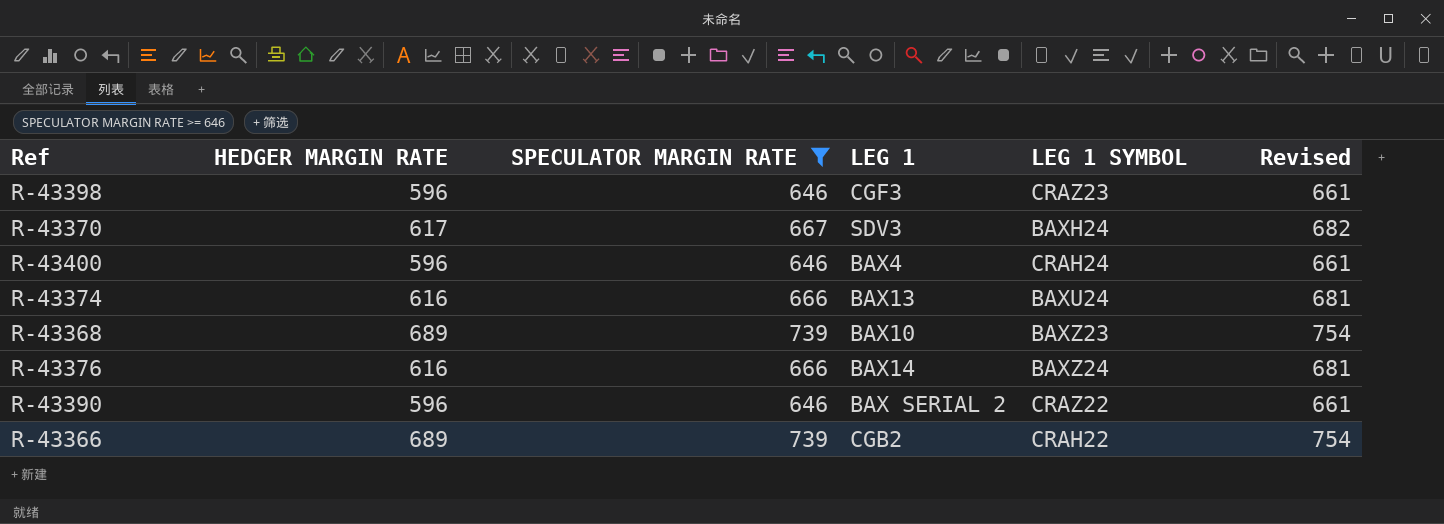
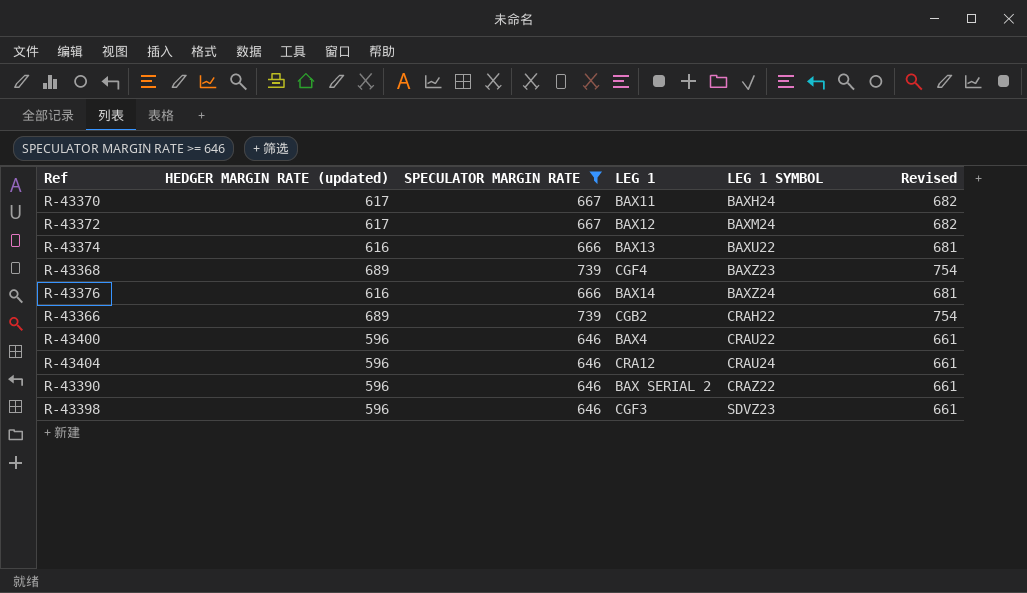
row order: none -> LEG 1 SYMBOL ascending
column name: HEDGER MARGIN RATE -> HEDGER MARGIN RATE (updated)
R-43370 | LEG 1: SDV3 -> BAX11
row R-43372: none -> 617 | 667 | BAX12 | BAXM24 | 682
R-43374 | LEG 1 SYMBOL: BAXU24 -> BAXU22
R-43368 | LEG 1: BAX10 -> CGF4
R-43400 | LEG 1 SYMBOL: CRAH24 -> CRAU22
row R-43404: none -> 596 | 646 | CRA12 | CRAU24 | 661
R-43398 | LEG 1 SYMBOL: CRAZ23 -> SDVZ23

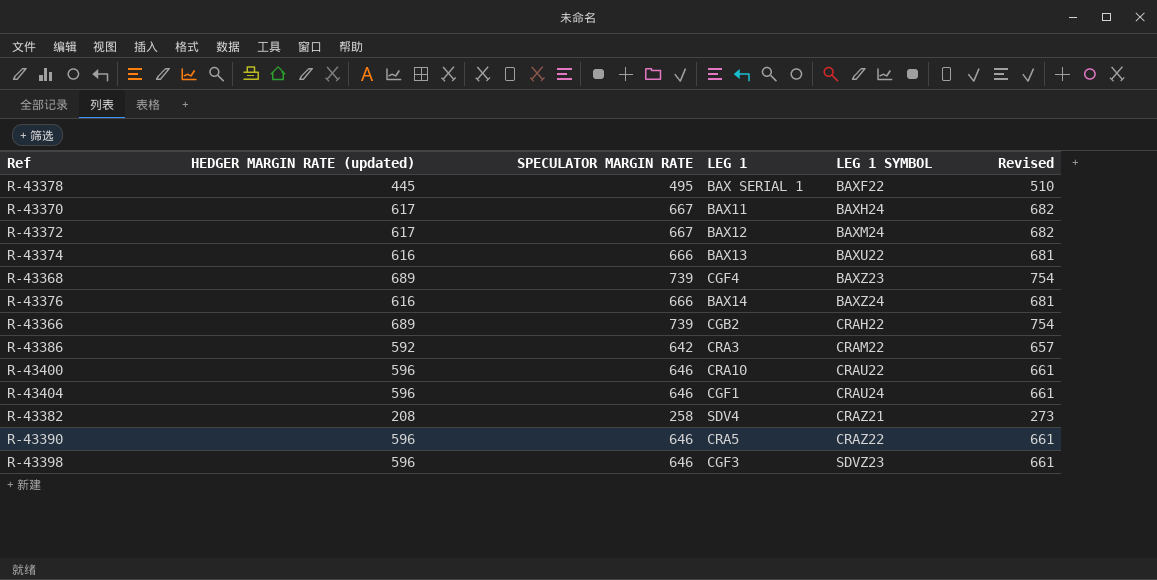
filter: SPECULATOR MARGIN RATE >= 646 -> none
R-43400 | LEG 1: BAX4 -> CRA10
R-43404 | LEG 1: CRA12 -> CGF1
R-43390 | LEG 1: BAX SERIAL 2 -> CRA5

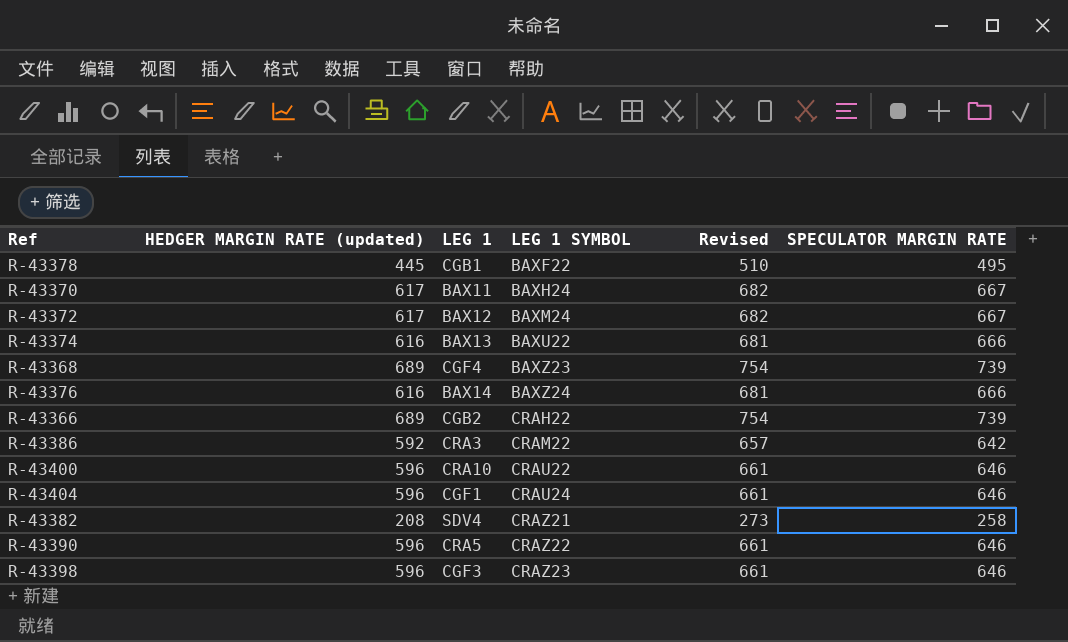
column SPECULATOR MARGIN RATE | position: 3 -> 6
R-43378 | LEG 1: BAX SERIAL 1 -> CGB1
R-43398 | LEG 1 SYMBOL: SDVZ23 -> CRAZ23

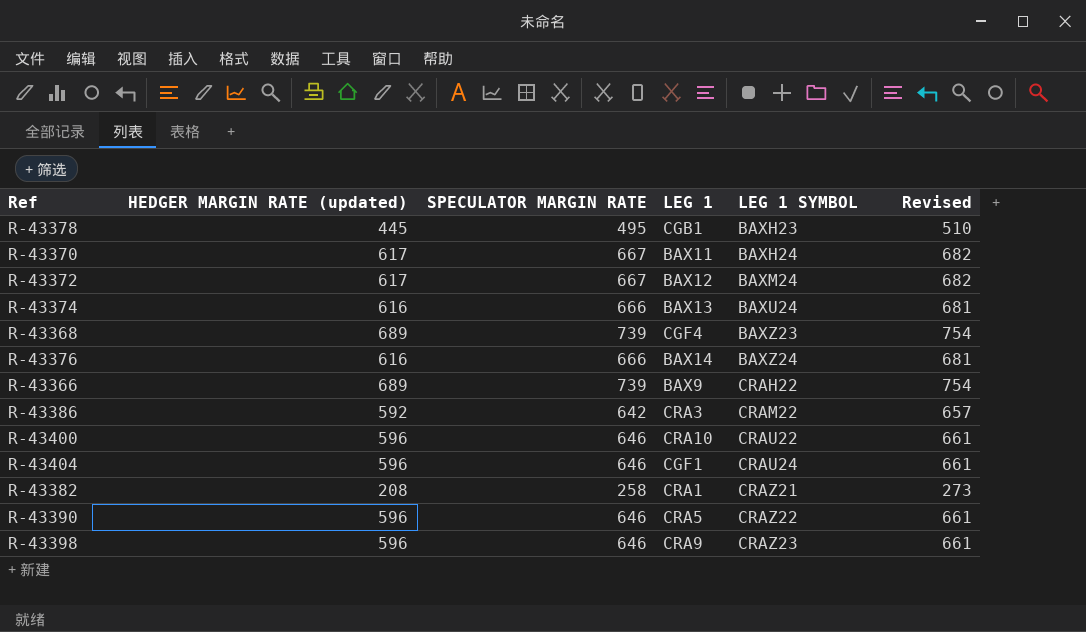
column SPECULATOR MARGIN RATE | position: 6 -> 3
R-43378 | LEG 1 SYMBOL: BAXF22 -> BAXH23
R-43374 | LEG 1 SYMBOL: BAXU22 -> BAXU24
R-43366 | LEG 1: CGB2 -> BAX9
R-43382 | LEG 1: SDV4 -> CRA1
R-43398 | LEG 1: CGF3 -> CRA9

